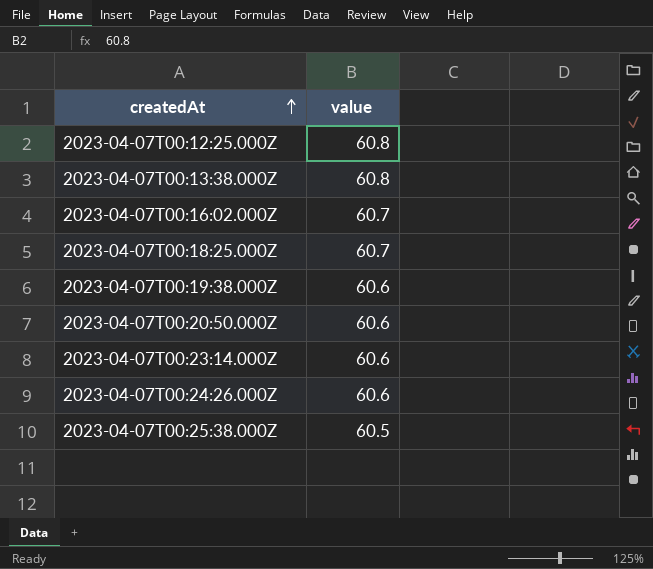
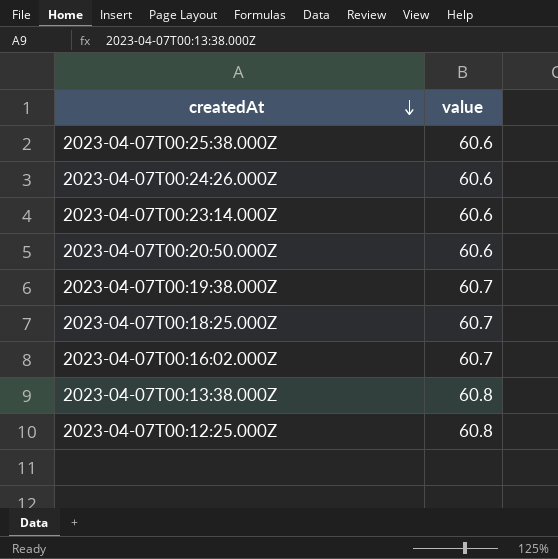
row order: createdAt ascending -> createdAt descending
2023-04-07T00:25:38.000Z | value: 60.5 -> 60.6
2023-04-07T00:19:38.000Z | value: 60.6 -> 60.7

